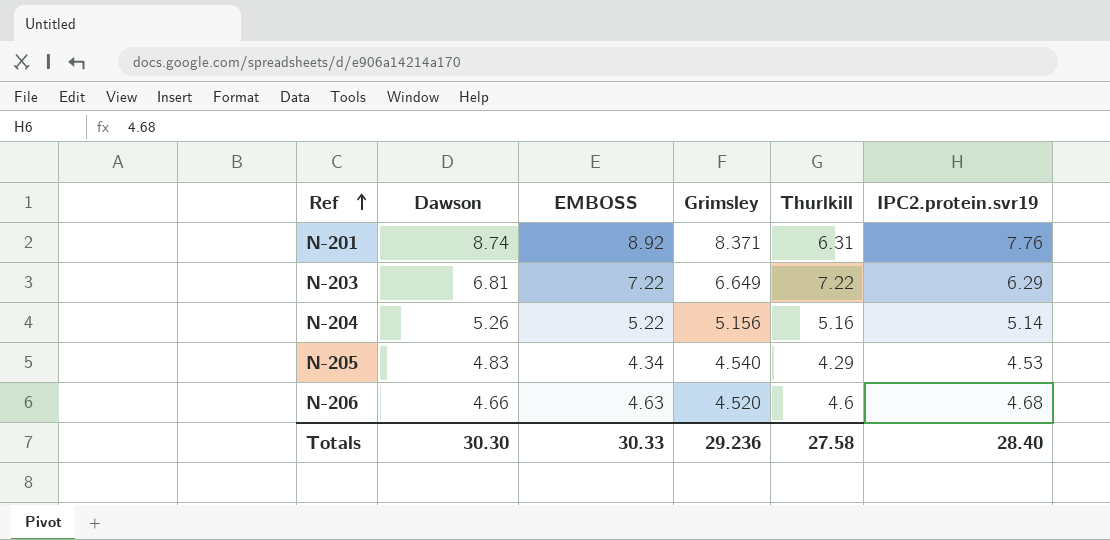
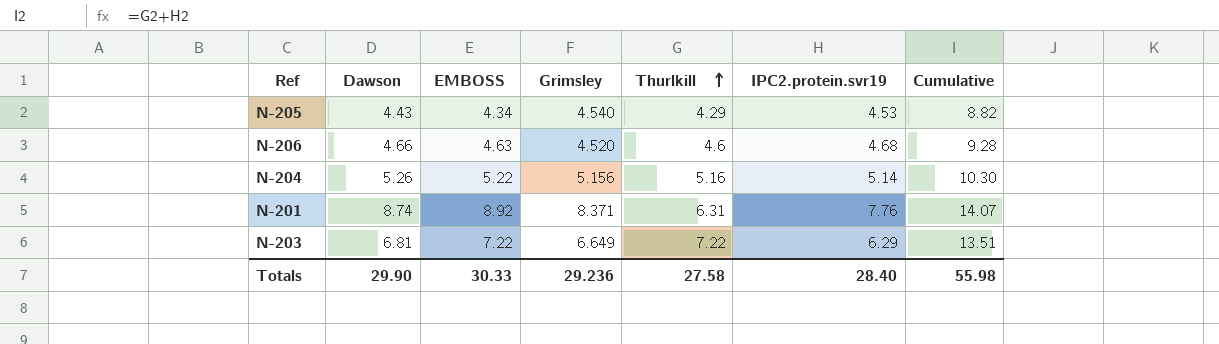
row order: Ref ascending -> Thurlkill ascending
column Cumulative | formula: none -> [Thurlkill] + [IPC2.protein.svr19]
N-205 | Dawson: 4.83 -> 4.43
Totals | Dawson: 30.30 -> 29.90

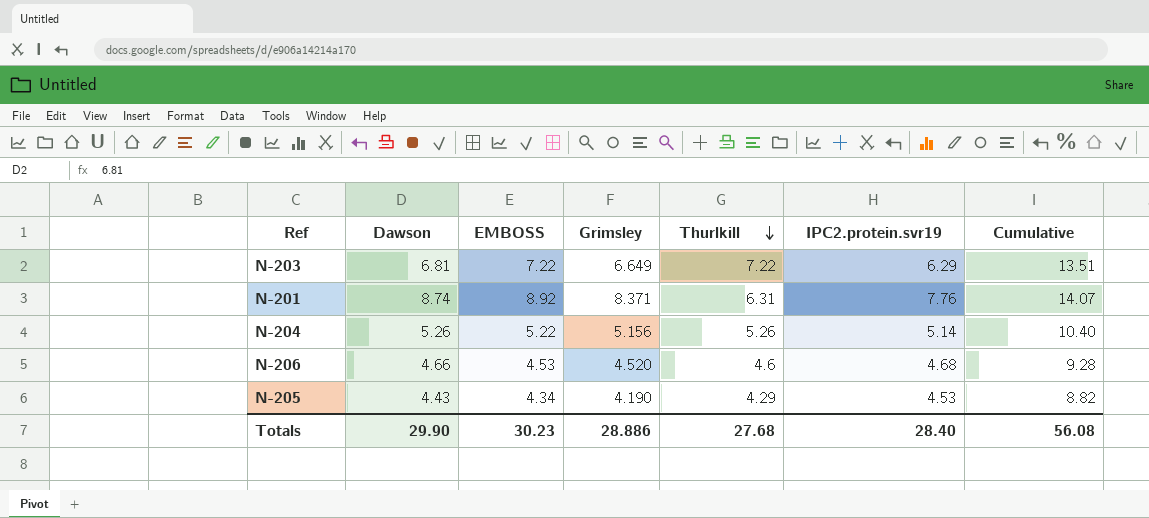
row order: Thurlkill ascending -> Thurlkill descending
N-204 | Thurlkill: 5.16 -> 5.26
N-204 | Cumulative: 10.30 -> 10.40
N-206 | EMBOSS: 4.63 -> 4.53
N-205 | Grimsley: 4.540 -> 4.190
Totals | EMBOSS: 30.33 -> 30.23
Totals | Grimsley: 29.236 -> 28.886
Totals | Thurlkill: 27.58 -> 27.68
Totals | Cumulative: 55.98 -> 56.08

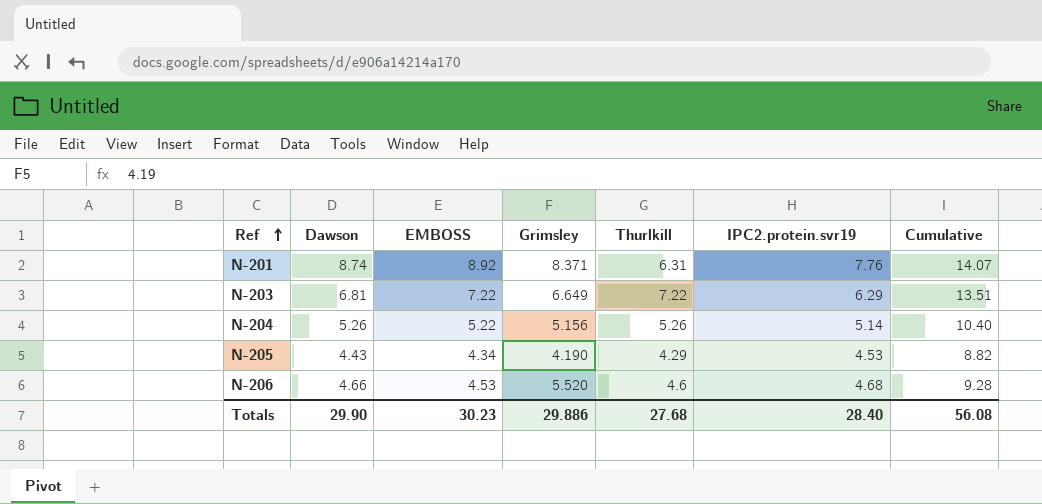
row order: Thurlkill descending -> Ref ascending
N-206 | Grimsley: 4.520 -> 5.520
Totals | Grimsley: 28.886 -> 29.886

